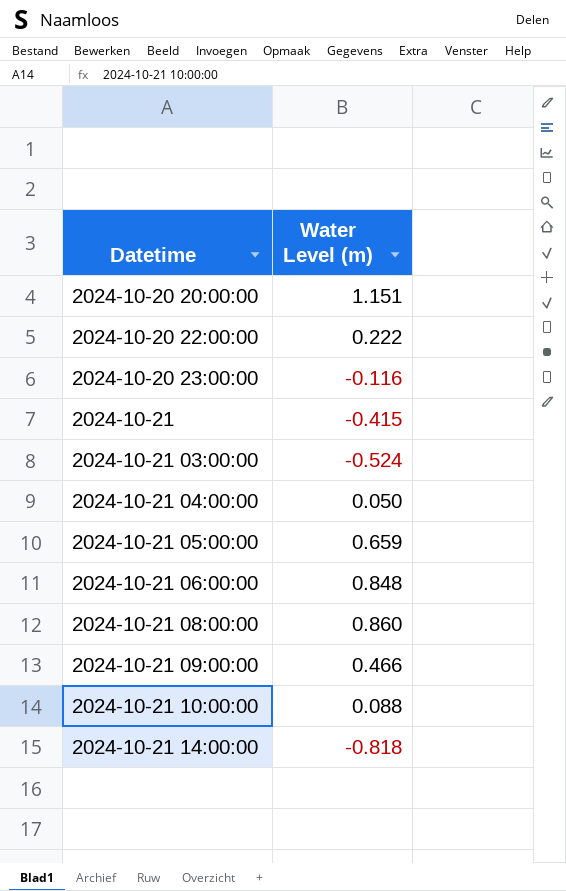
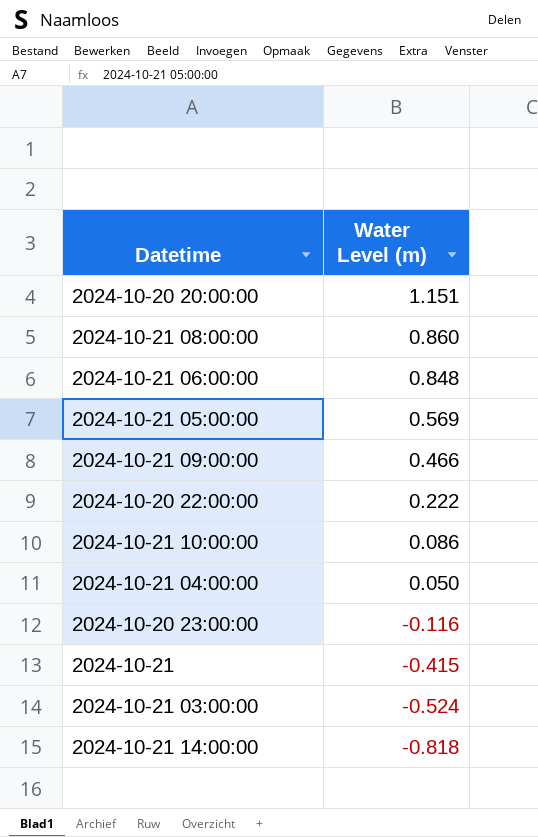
row order: Datetime ascending -> Water Level (m) descending
2024-10-21 05:00:00 | Water Level (m): 0.659 -> 0.569
2024-10-21 10:00:00 | Water Level (m): 0.088 -> 0.086

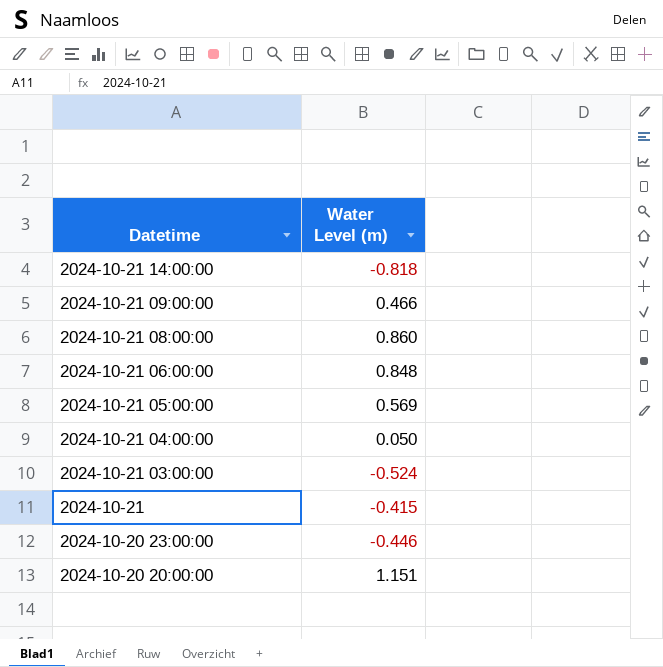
row order: Water Level (m) descending -> Datetime descending
row 2024-10-20 22:00:00: 0.222 -> none
row 2024-10-21 10:00:00: 0.086 -> none
2024-10-20 23:00:00 | Water Level (m): -0.116 -> -0.446

